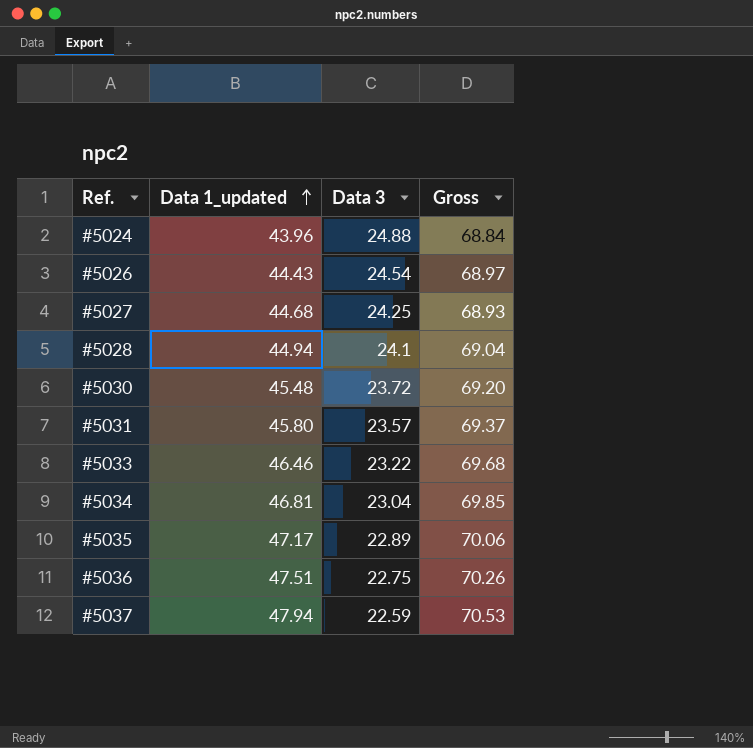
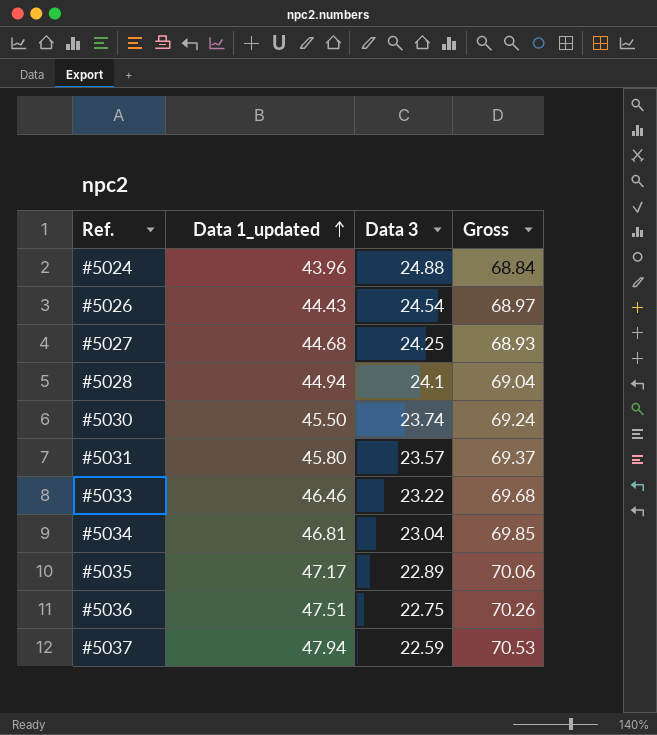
#5030 | Data 1_updated: 45.48 -> 45.50
#5030 | Data 3: 23.72 -> 23.74
#5030 | Gross: 69.20 -> 69.24

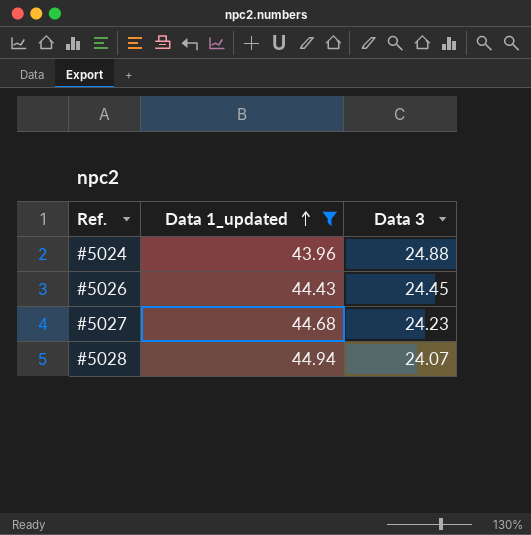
filter: none -> Data 1_updated <= 44.94
column Gross | formula: [Data 1_updated] + [Data 3] -> none
#5026 | Data 3: 24.54 -> 24.45
#5027 | Data 3: 24.25 -> 24.23
#5028 | Data 3: 24.1 -> 24.07

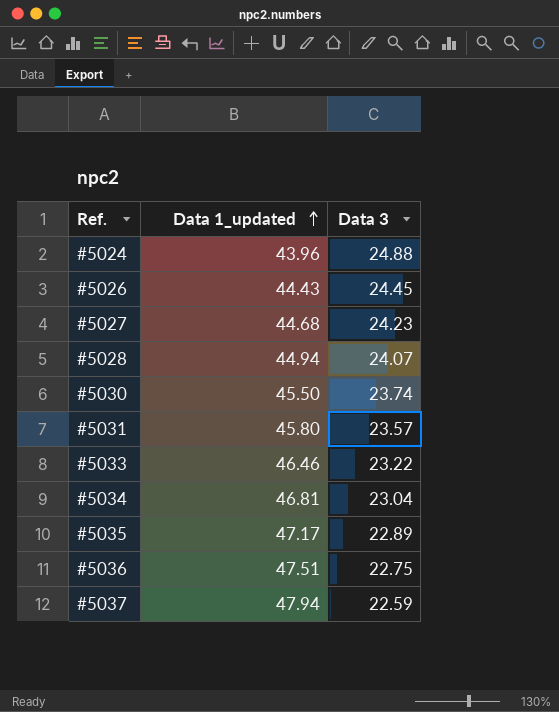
filter: Data 1_updated <= 44.94 -> none

